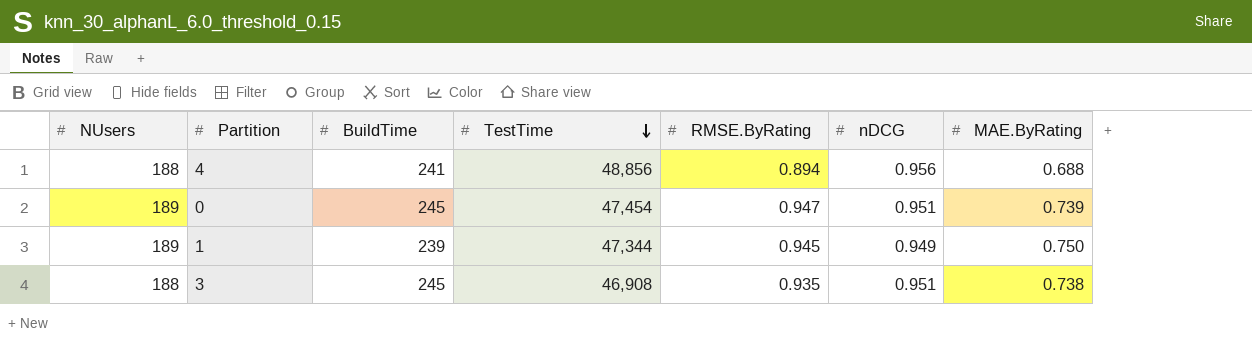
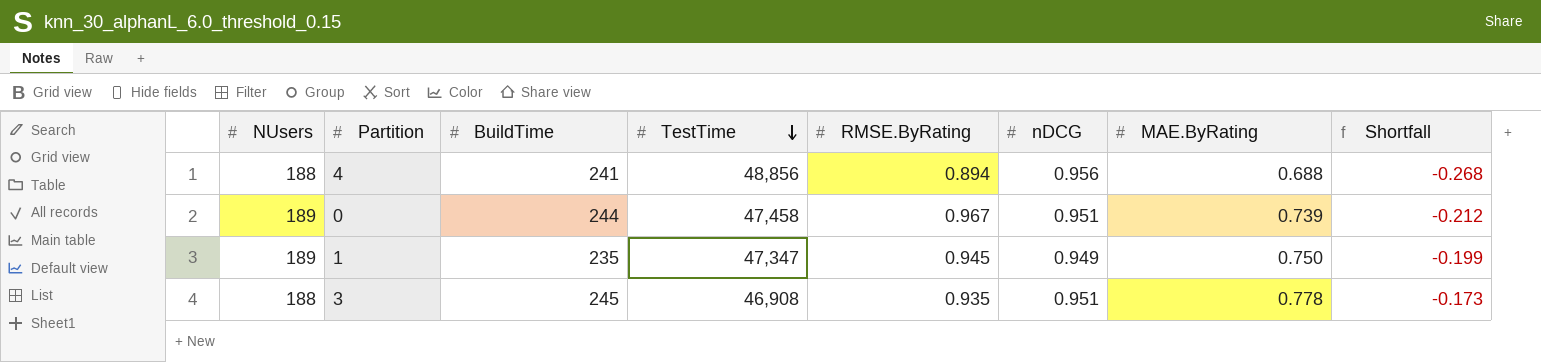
column Shortfall | formula: none -> [MAE.ByRating] - [nDCG]
0 | BuildTime: 245 -> 244
0 | TestTime: 47,454 -> 47,458
0 | RMSE.ByRating: 0.947 -> 0.967
1 | BuildTime: 239 -> 235
1 | TestTime: 47,344 -> 47,347
3 | MAE.ByRating: 0.738 -> 0.778

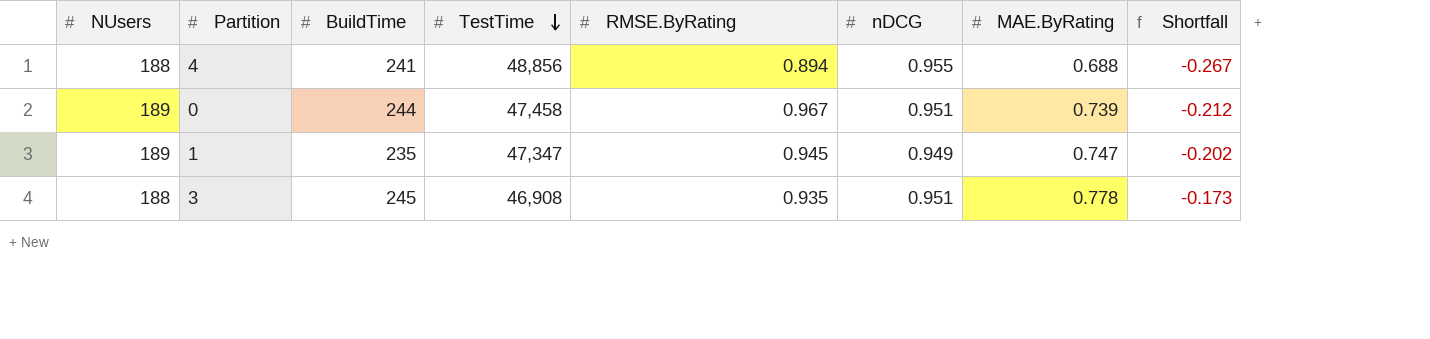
4 | nDCG: 0.956 -> 0.955
4 | Shortfall: -0.268 -> -0.267
1 | MAE.ByRating: 0.750 -> 0.747
1 | Shortfall: -0.199 -> -0.202

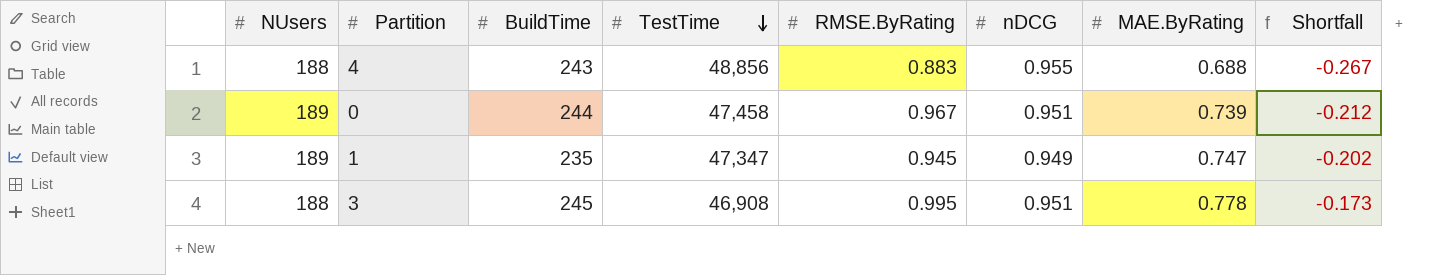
4 | BuildTime: 241 -> 243
4 | RMSE.ByRating: 0.894 -> 0.883
3 | RMSE.ByRating: 0.935 -> 0.995

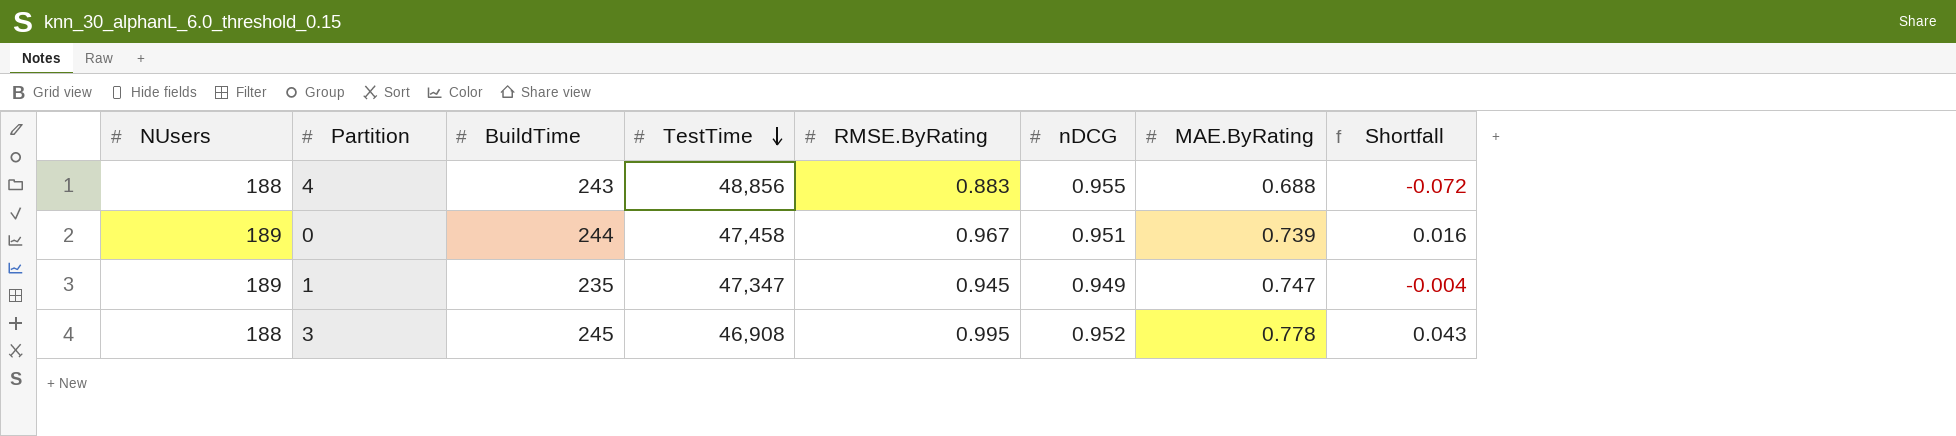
column Shortfall | formula: [MAE.ByRating] - [nDCG] -> [RMSE.ByRating] - [nDCG]
3 | nDCG: 0.951 -> 0.952

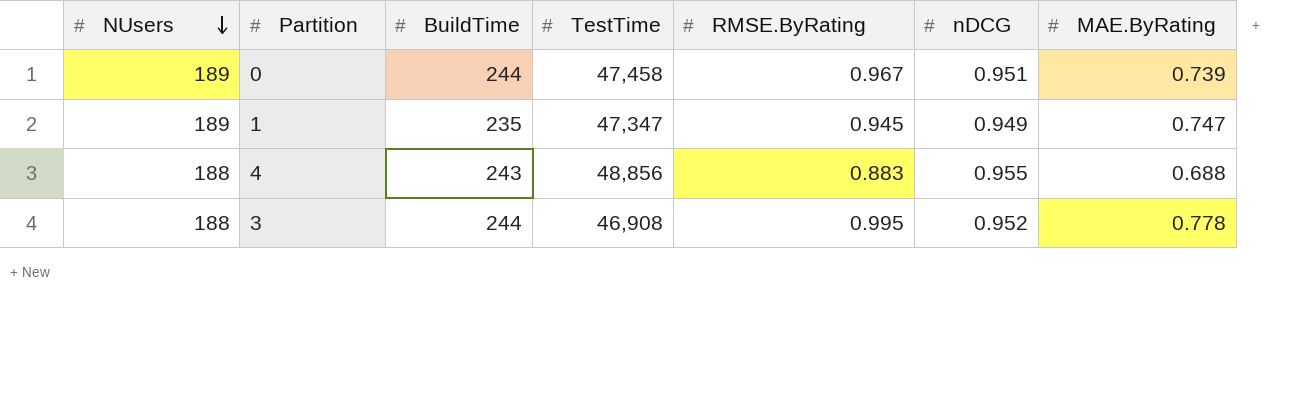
row order: TestTime descending -> NUsers descending
column Shortfall | formula: [RMSE.ByRating] - [nDCG] -> none
3 | BuildTime: 245 -> 244

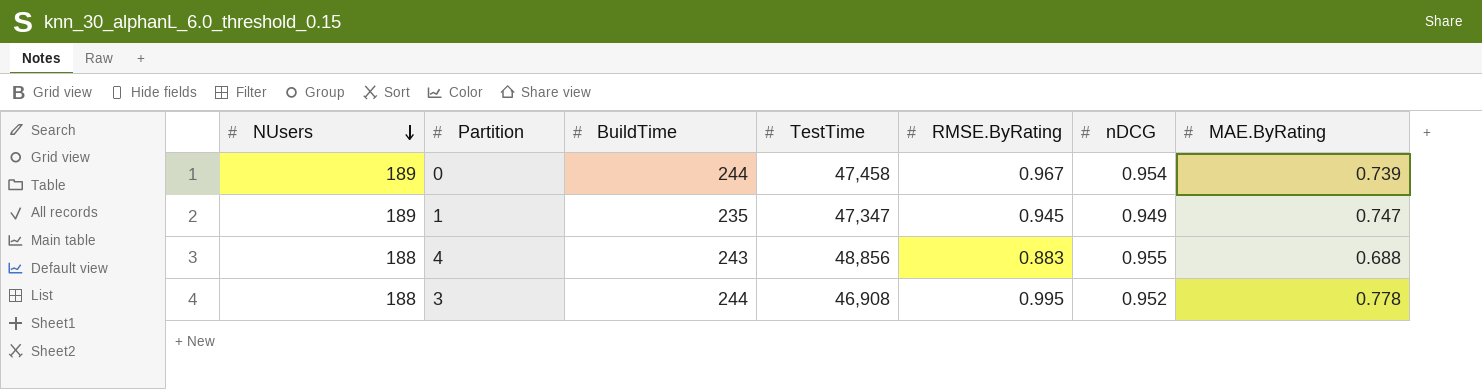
0 | nDCG: 0.951 -> 0.954

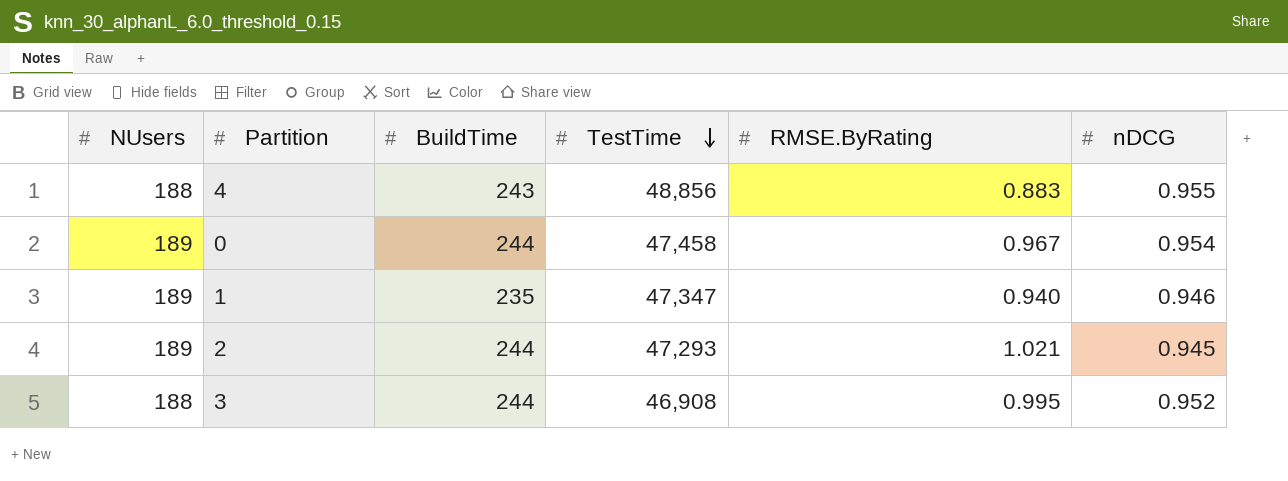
row order: NUsers descending -> TestTime descending
column MAE.ByRating | position: 7 -> none
1 | RMSE.ByRating: 0.945 -> 0.940
1 | nDCG: 0.949 -> 0.946
row 2: none -> 189 | 244 | 47,293 | 1.021 | 0.945

